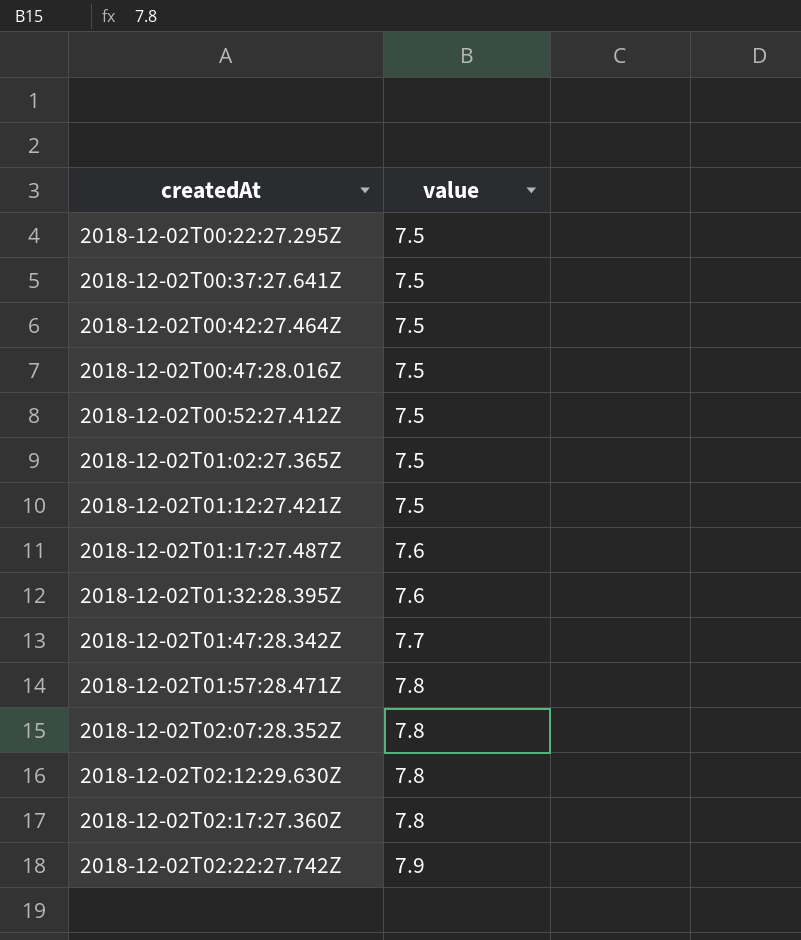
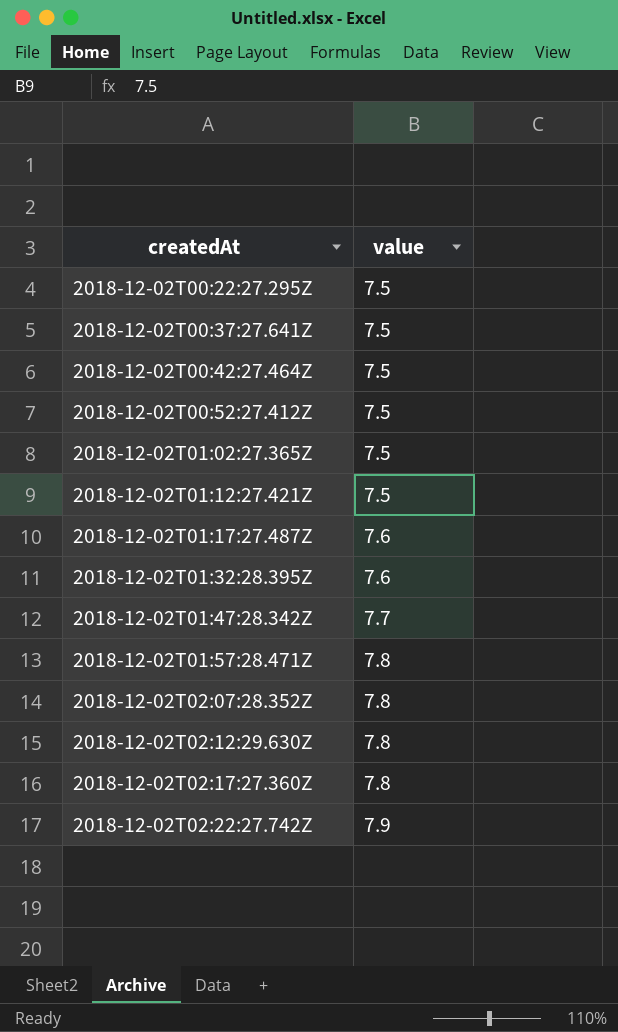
row 2018-12-02T00:47:28.016Z: 7.5 -> none

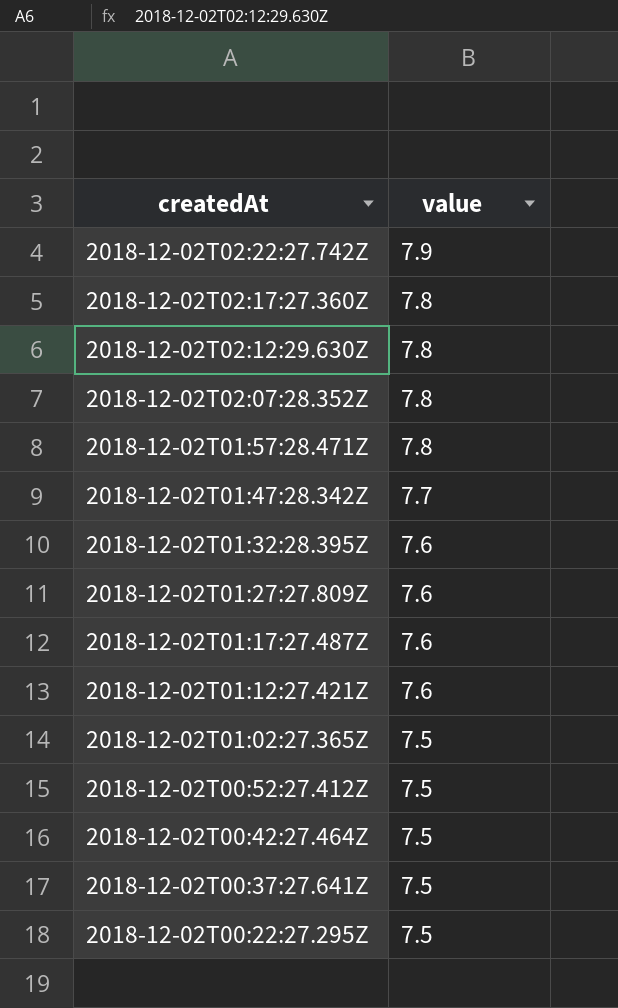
row order: createdAt ascending -> createdAt descending
row 2018-12-02T01:27:27.809Z: none -> 7.6
2018-12-02T01:12:27.421Z | value: 7.5 -> 7.6

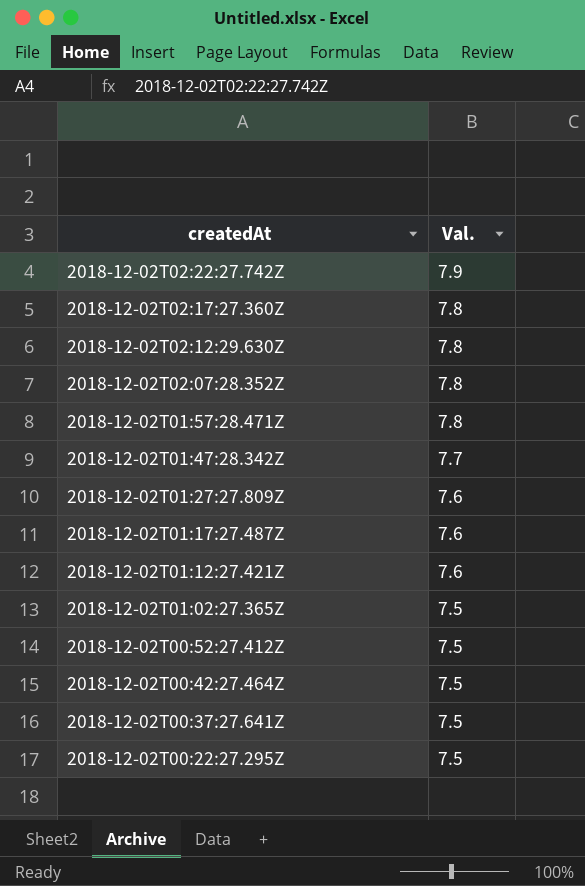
column name: value -> Val.
row 2018-12-02T01:32:28.395Z: 7.6 -> none

